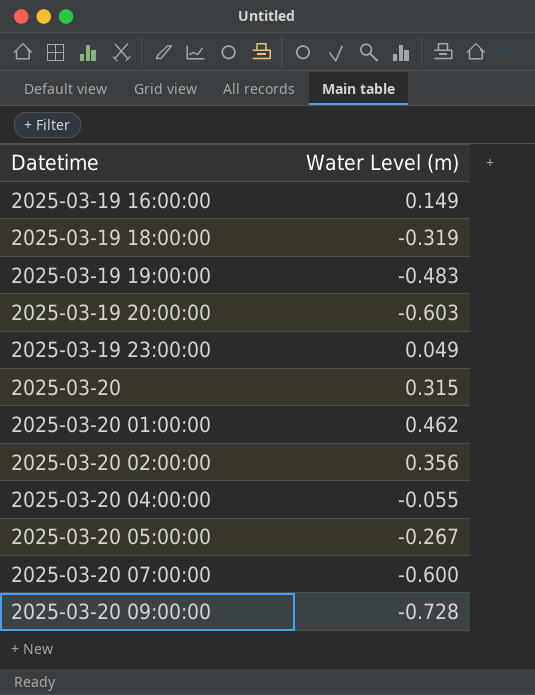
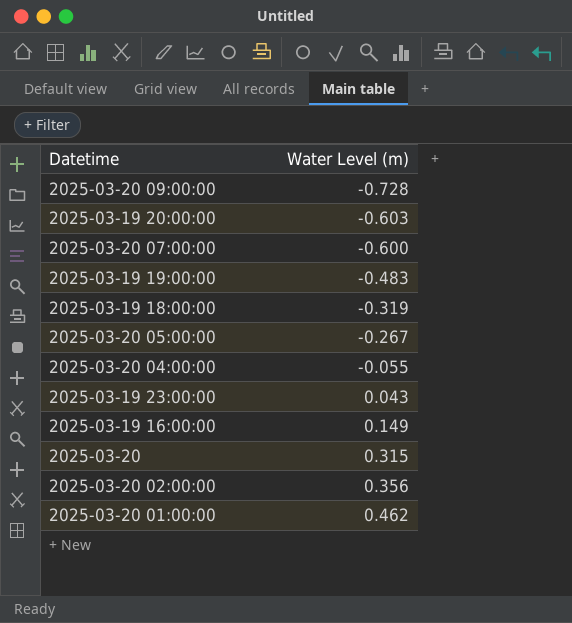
row order: Datetime ascending -> Water Level (m) ascending
2025-03-19 23:00:00 | Water Level (m): 0.049 -> 0.043

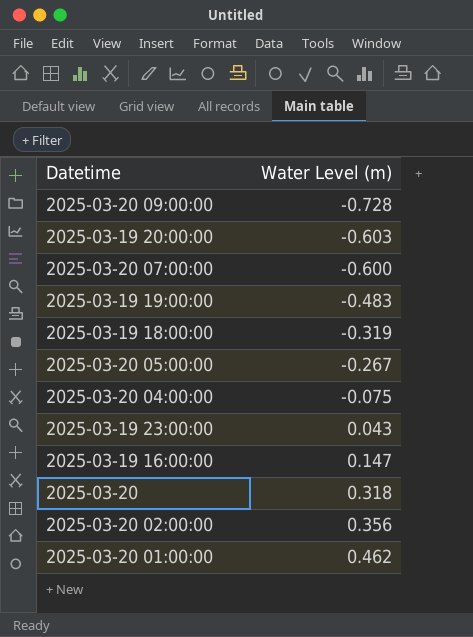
2025-03-20 04:00:00 | Water Level (m): -0.055 -> -0.075
2025-03-19 16:00:00 | Water Level (m): 0.149 -> 0.147
2025-03-20 | Water Level (m): 0.315 -> 0.318

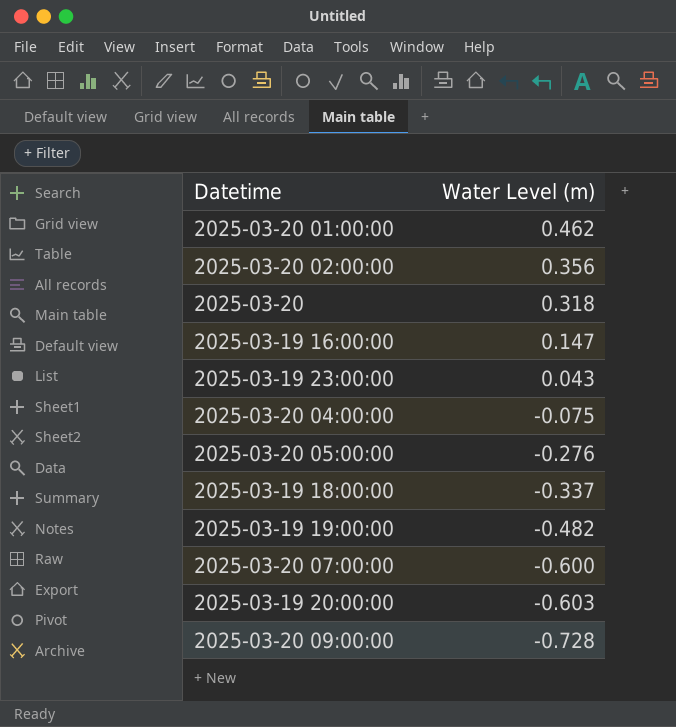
row order: Water Level (m) ascending -> Water Level (m) descending
2025-03-20 05:00:00 | Water Level (m): -0.267 -> -0.276
2025-03-19 18:00:00 | Water Level (m): -0.319 -> -0.337
2025-03-19 19:00:00 | Water Level (m): -0.483 -> -0.482

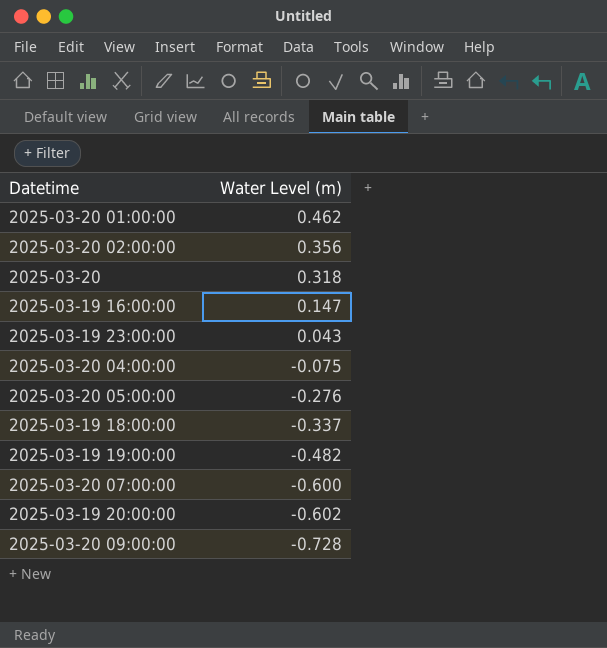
2025-03-19 20:00:00 | Water Level (m): -0.603 -> -0.602

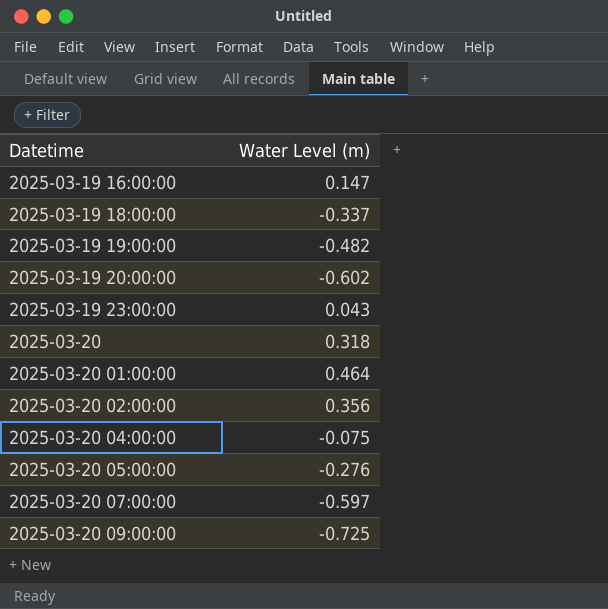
row order: Water Level (m) descending -> Datetime ascending
2025-03-20 01:00:00 | Water Level (m): 0.462 -> 0.464
2025-03-20 07:00:00 | Water Level (m): -0.600 -> -0.597
2025-03-20 09:00:00 | Water Level (m): -0.728 -> -0.725

